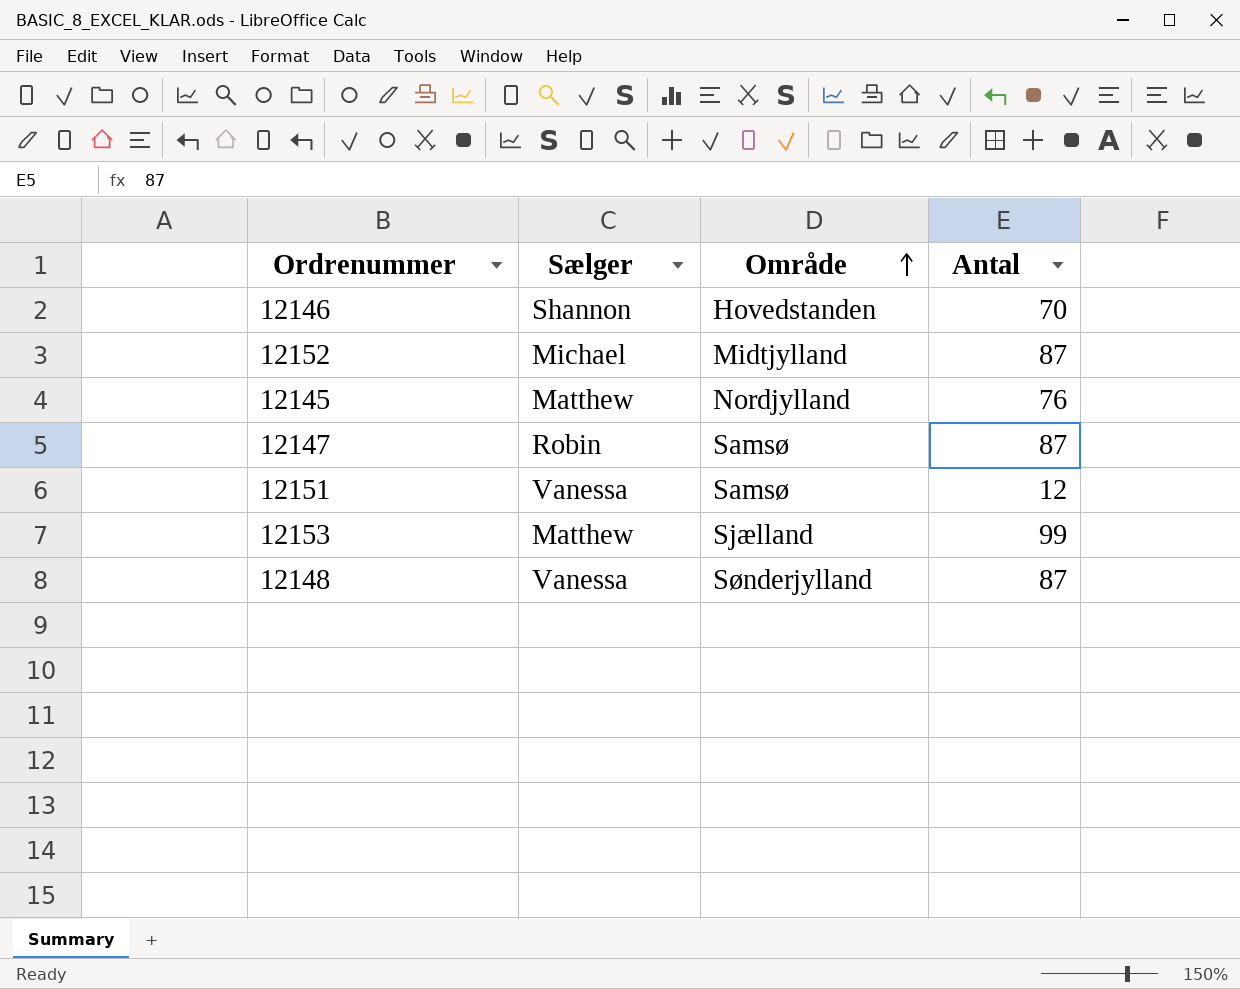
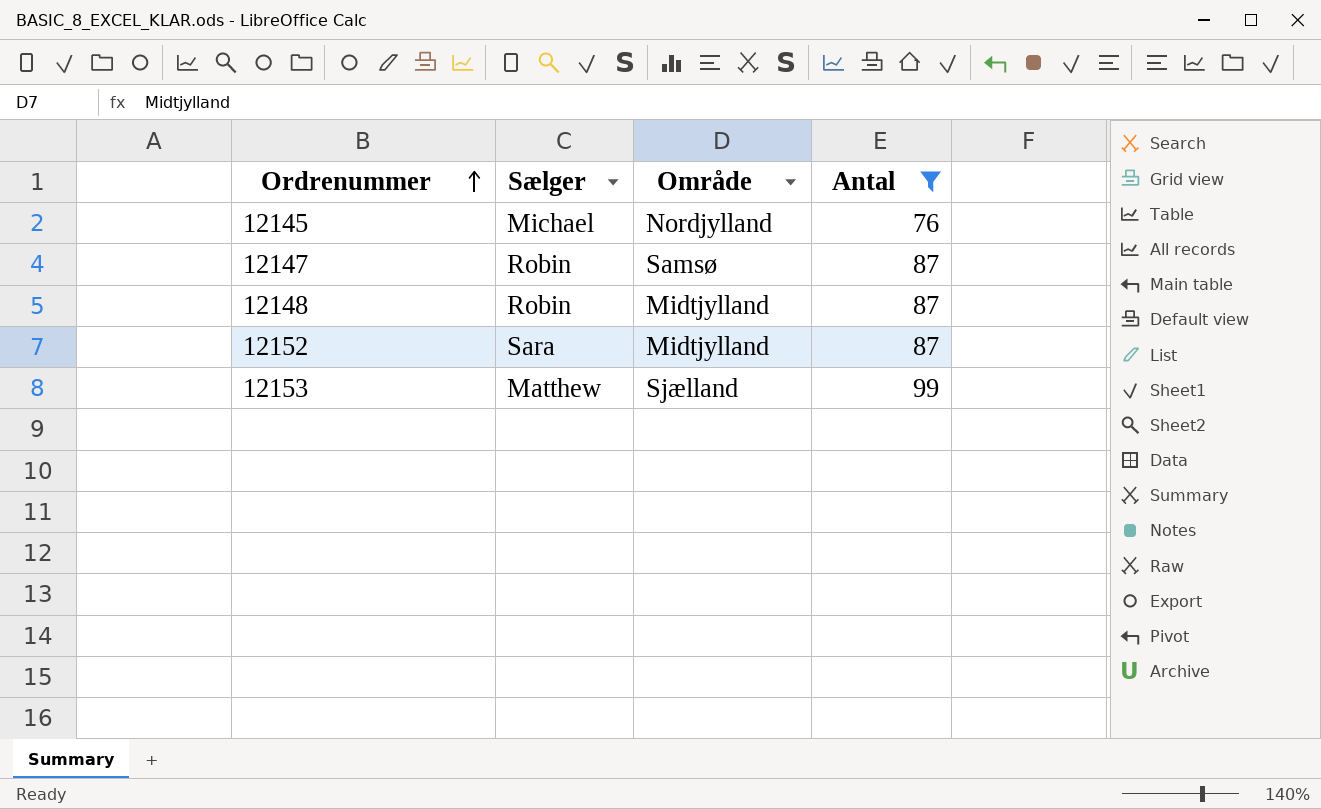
filter: none -> Antal >= 76
row order: Område ascending -> Ordrenummer ascending
12145 | Sælger: Matthew -> Michael
12148 | Sælger: Vanessa -> Robin
12148 | Område: Sønderjylland -> Midtjylland
12152 | Sælger: Michael -> Sara

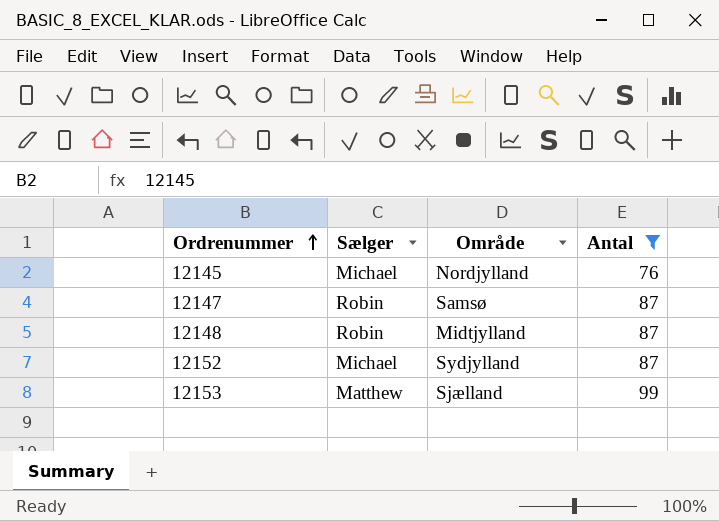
12152 | Sælger: Sara -> Michael
12152 | Område: Midtjylland -> Sydjylland

